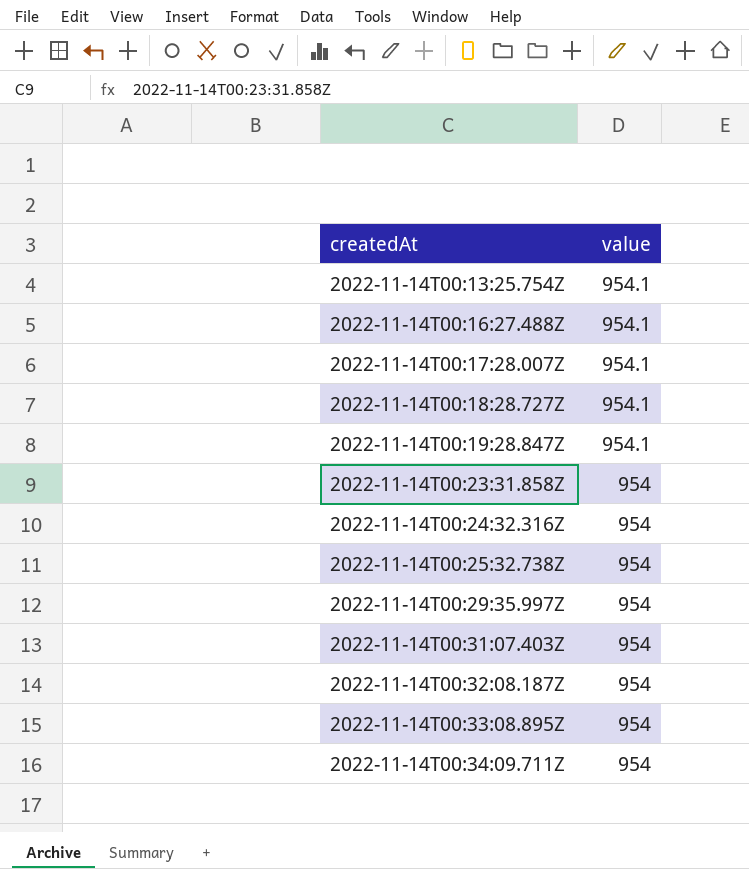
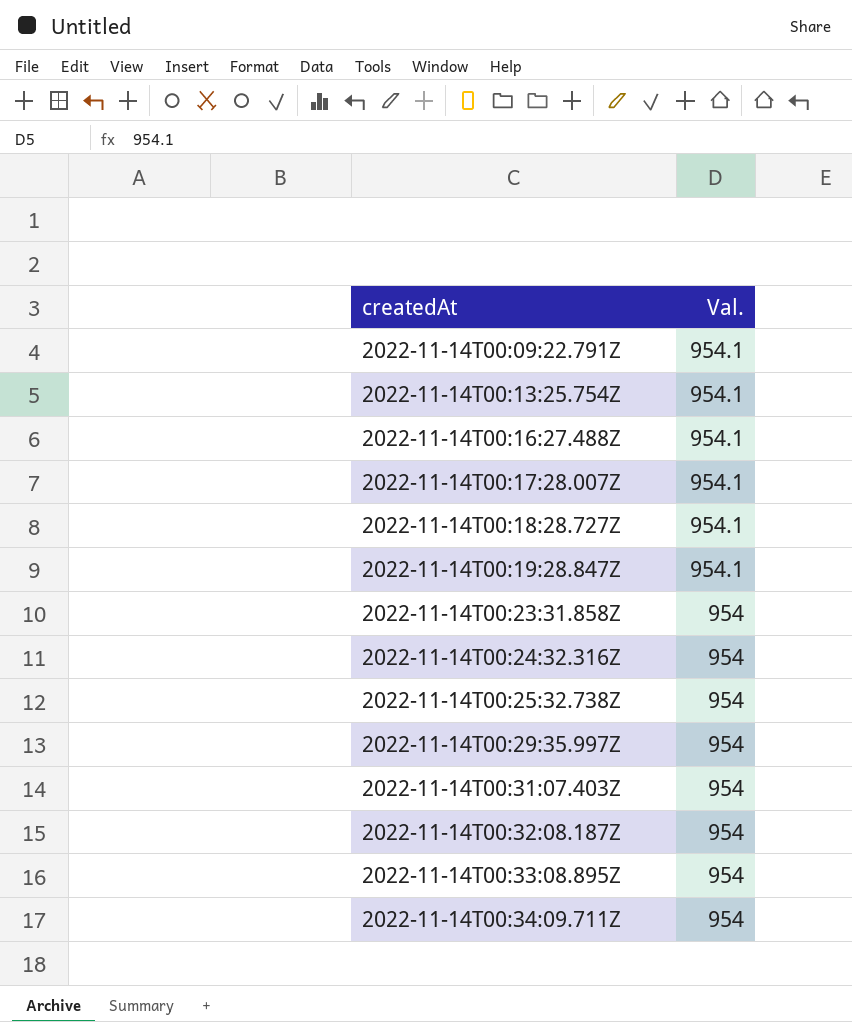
column name: value -> Val.
row 2022-11-14T00:09:22.791Z: none -> 954.1

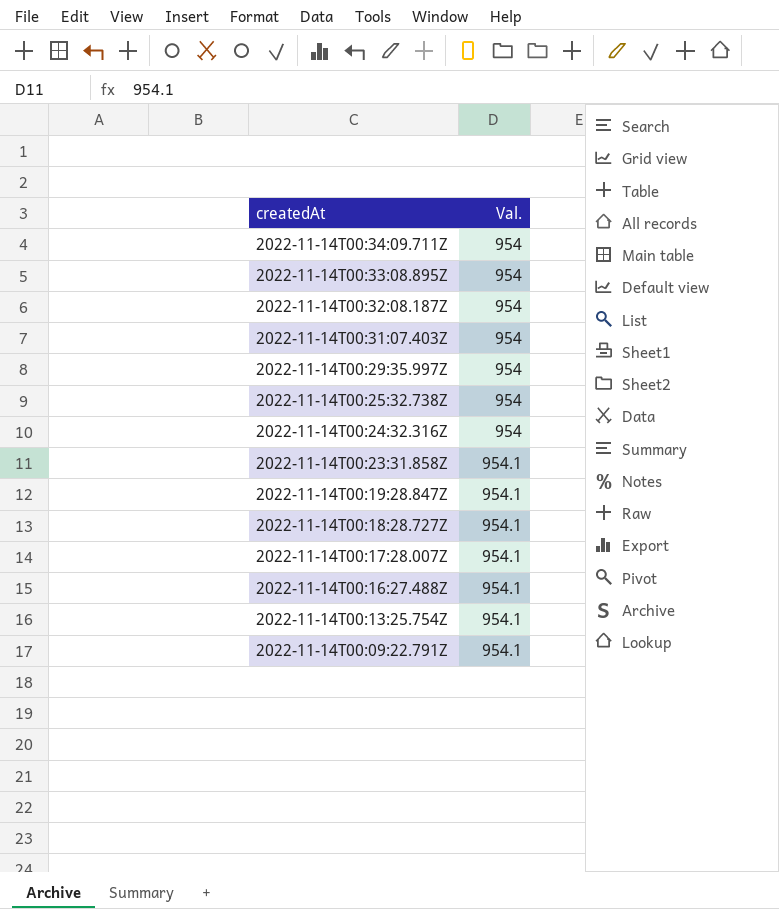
row order: createdAt ascending -> createdAt descending
2022-11-14T00:23:31.858Z | Val.: 954 -> 954.1

